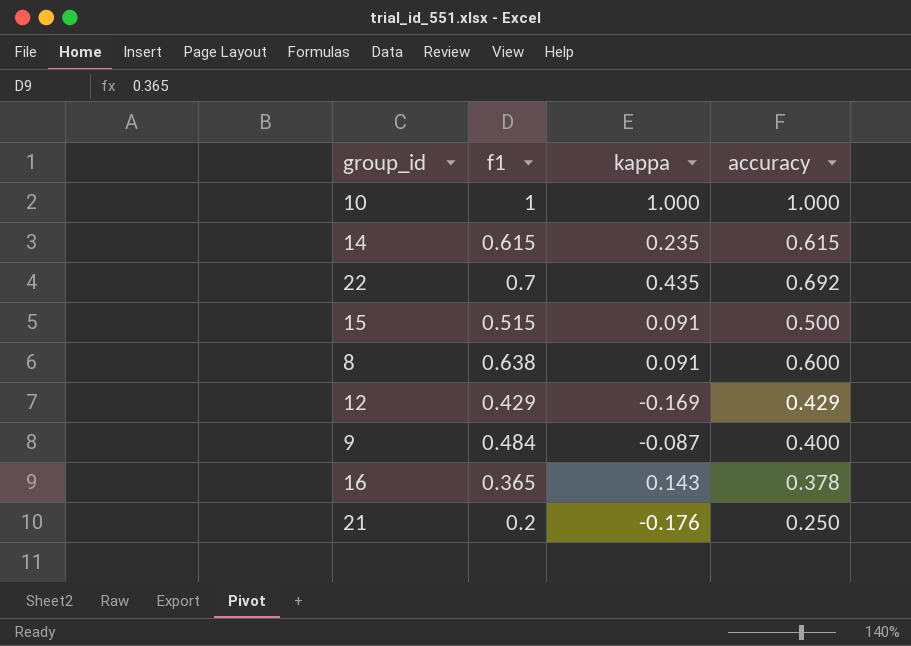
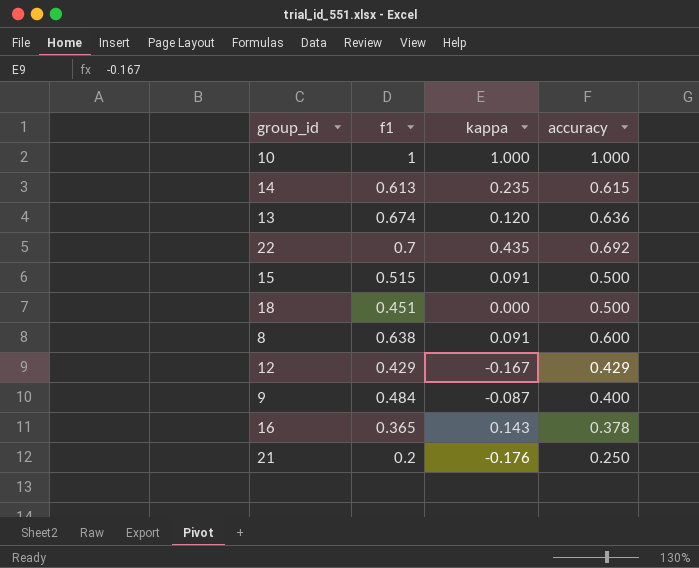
14 | f1: 0.615 -> 0.613
row 13: none -> 0.674 | 0.120 | 0.636
row 18: none -> 0.451 | 0.000 | 0.500
12 | kappa: -0.169 -> -0.167

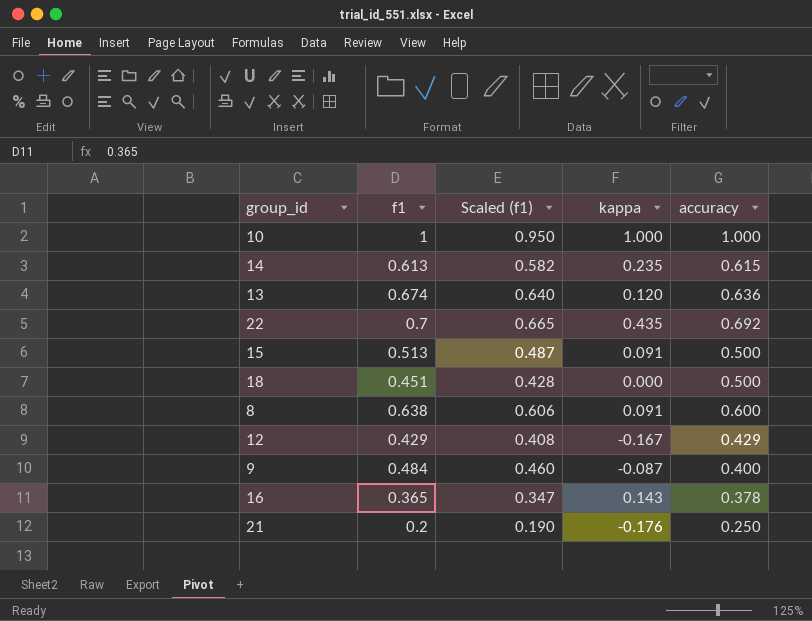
column Scaled (f1) | formula: none -> [f1] * 0.95
15 | f1: 0.515 -> 0.513

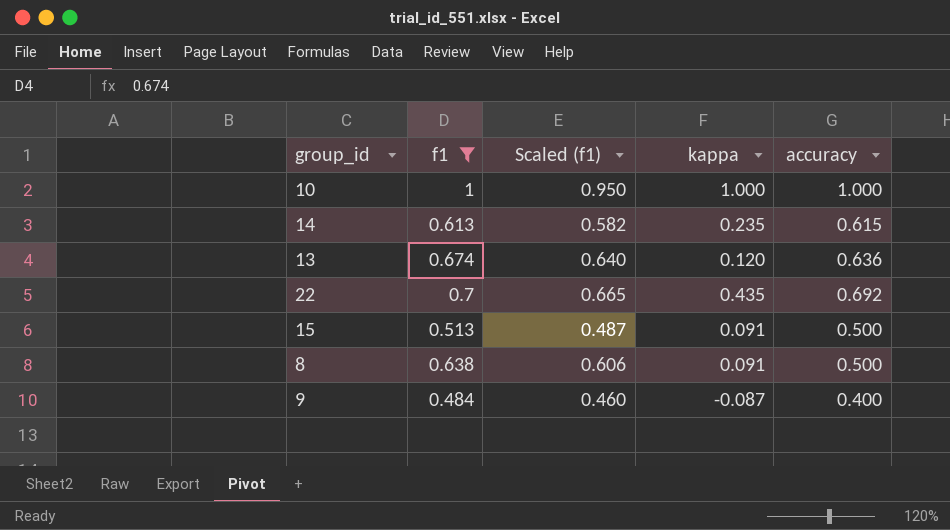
filter: none -> f1 >= 0.484
8 | accuracy: 0.600 -> 0.500

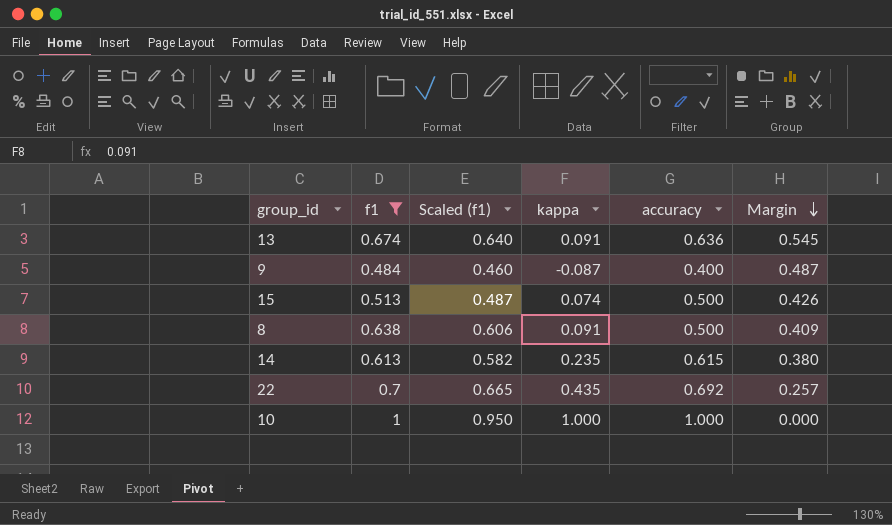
row order: none -> Margin descending
column Margin | formula: none -> [accuracy] - [kappa]
13 | kappa: 0.120 -> 0.091
15 | kappa: 0.091 -> 0.074

